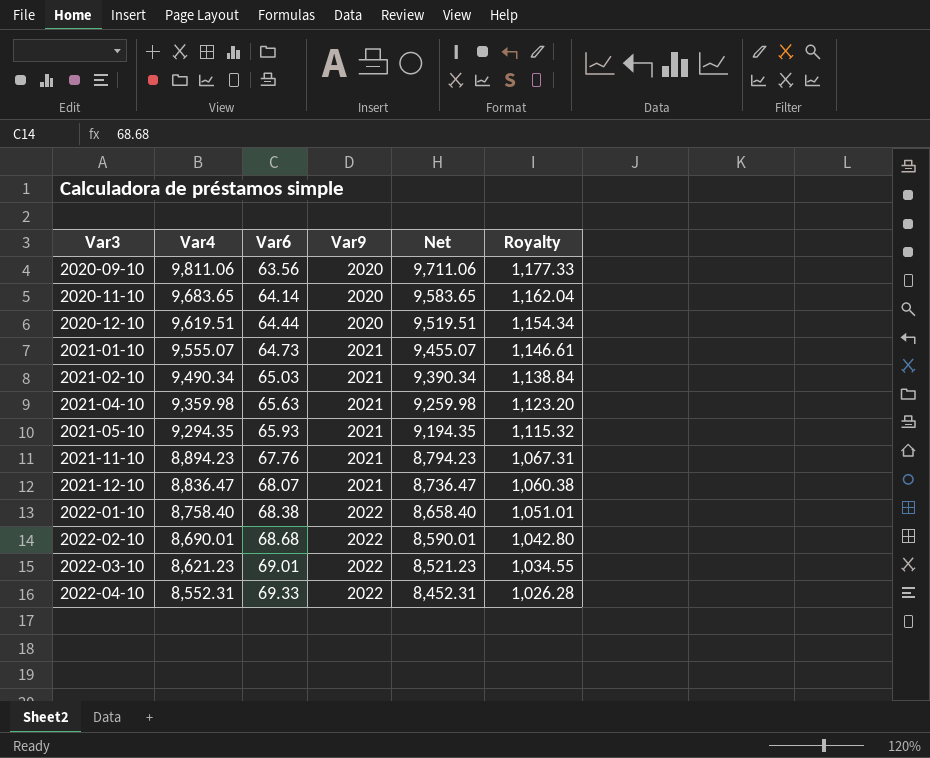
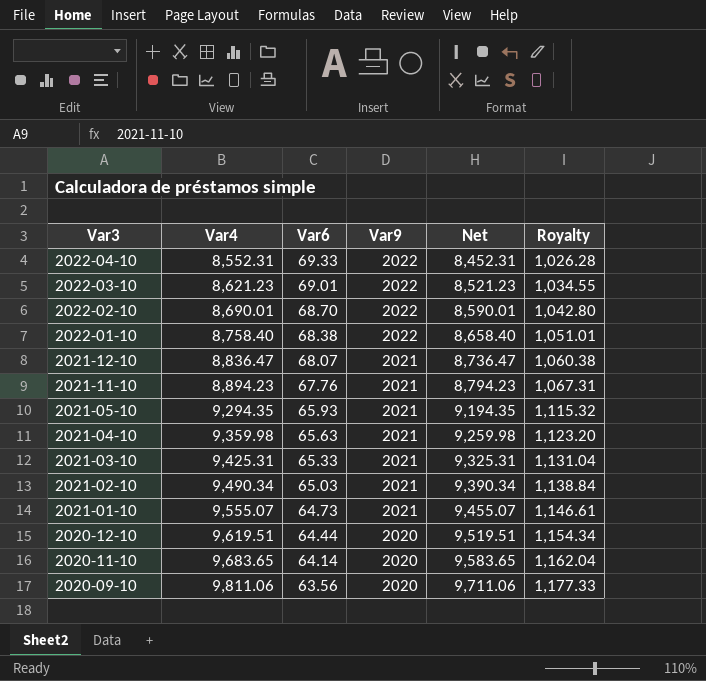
row order: Var3 ascending -> Var3 descending
2022-02-10 | Var6: 68.68 -> 68.70
row 2021-03-10: none -> 9,425.31 | 65.33 | 2021 | 9,325.31 | 1,131.04

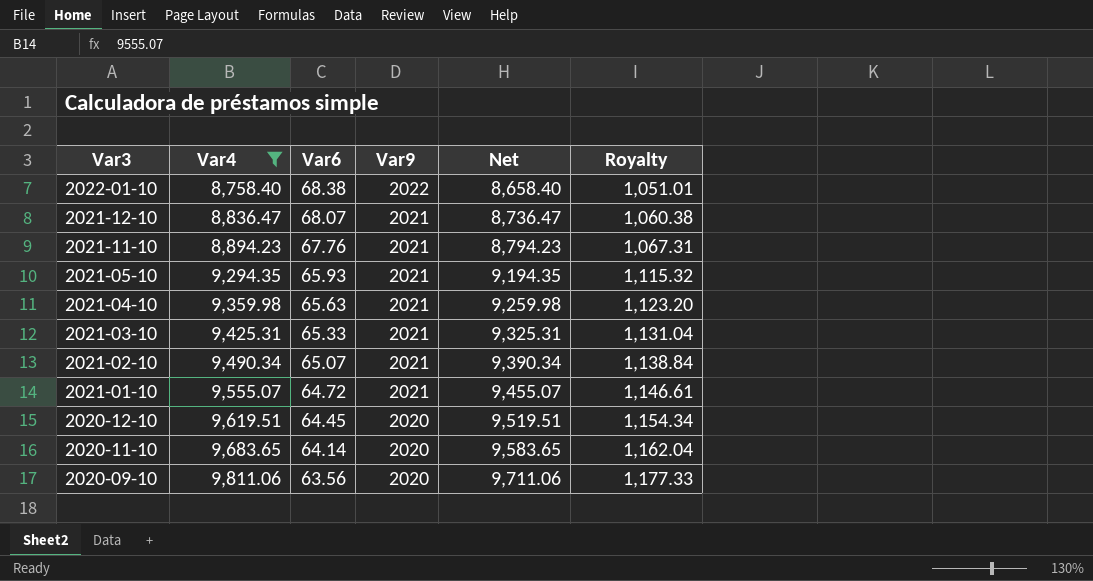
filter: none -> Var4 >= 8,758.40
2021-02-10 | Var6: 65.03 -> 65.07
2021-01-10 | Var6: 64.73 -> 64.72
2020-12-10 | Var6: 64.44 -> 64.45

